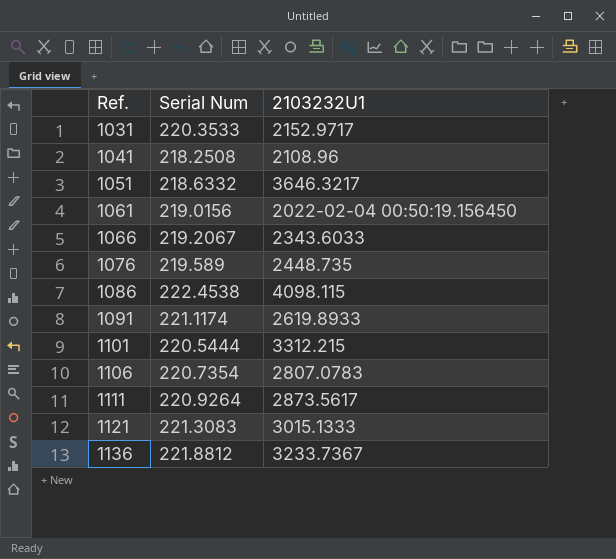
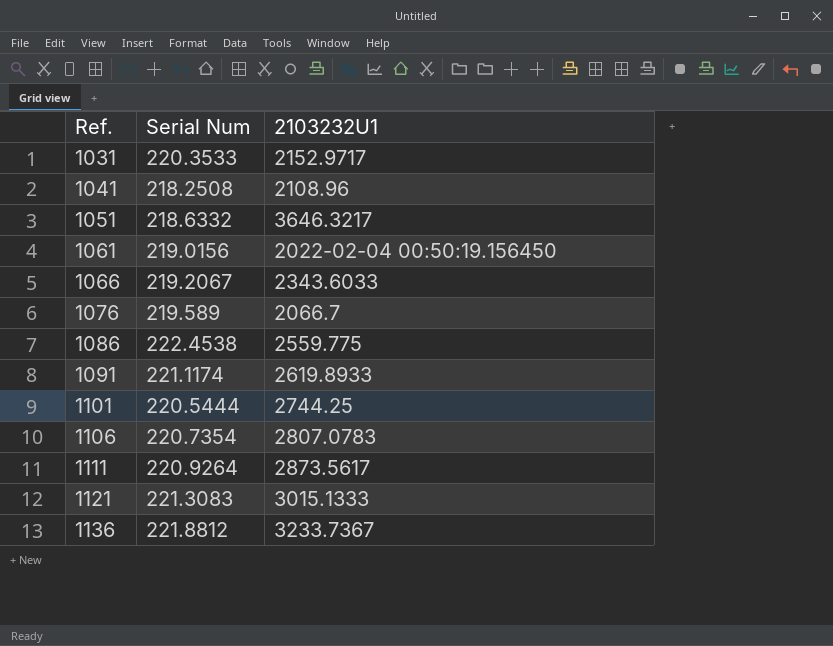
1076 | 2103232U1: 2448.735 -> 2066.7
1086 | 2103232U1: 4098.115 -> 2559.775
1101 | 2103232U1: 3312.215 -> 2744.25

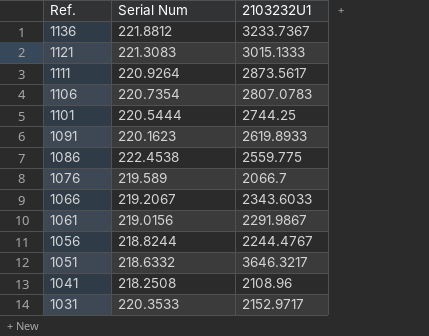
row order: Ref. ascending -> Ref. descending
1091 | Serial Num: 221.1174 -> 220.1623
1061 | 2103232U1: 2022-02-04 00:50:19.156450 -> 2291.9867
row 1056: none -> 218.8244 | 2244.4767

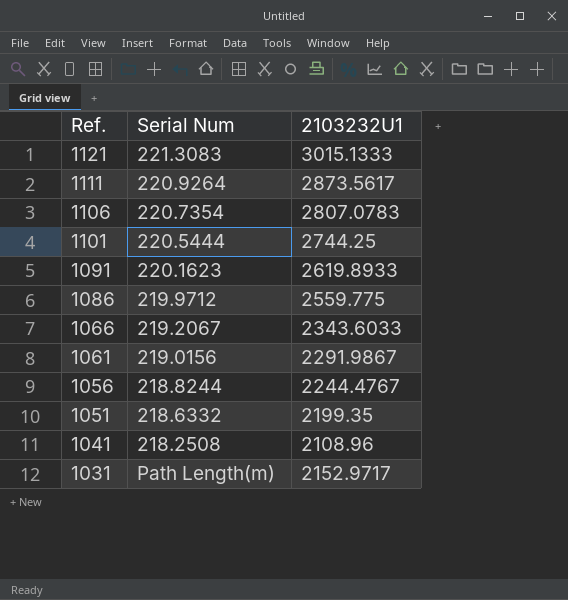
row 1136: 221.8812 | 3233.7367 -> none
row 1076: 219.589 | 2066.7 -> none
1086 | Serial Num: 222.4538 -> 219.9712
1051 | 2103232U1: 3646.3217 -> 2199.35
1031 | Serial Num: 220.3533 -> Path Length(m)

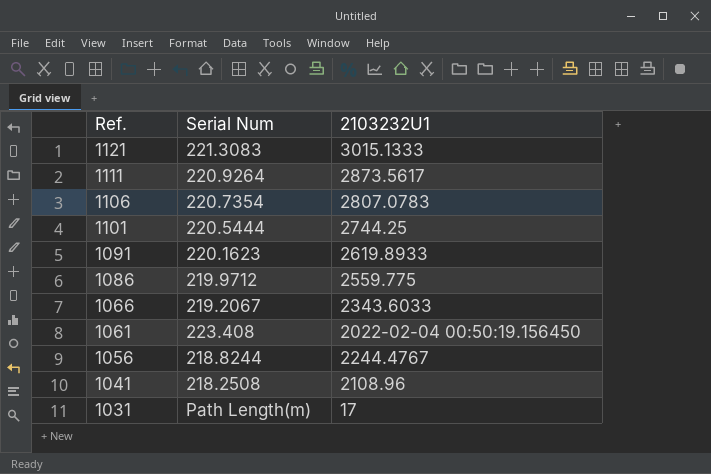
row 1051: 218.6332 | 2199.35 -> none
1061 | Serial Num: 219.0156 -> 223.408
1061 | 2103232U1: 2291.9867 -> 2022-02-04 00:50:19.156450
1031 | 2103232U1: 2152.9717 -> 17

